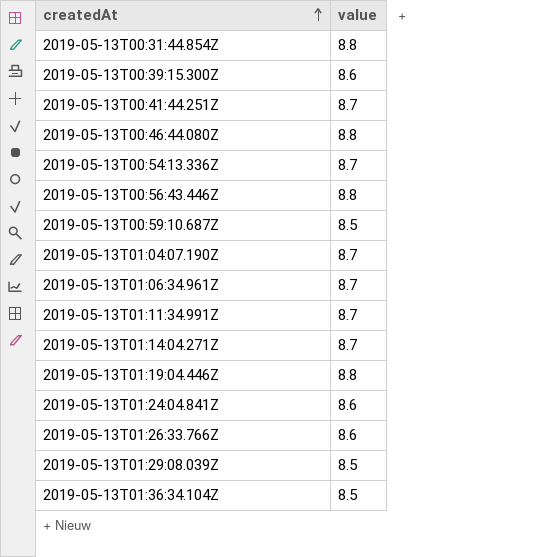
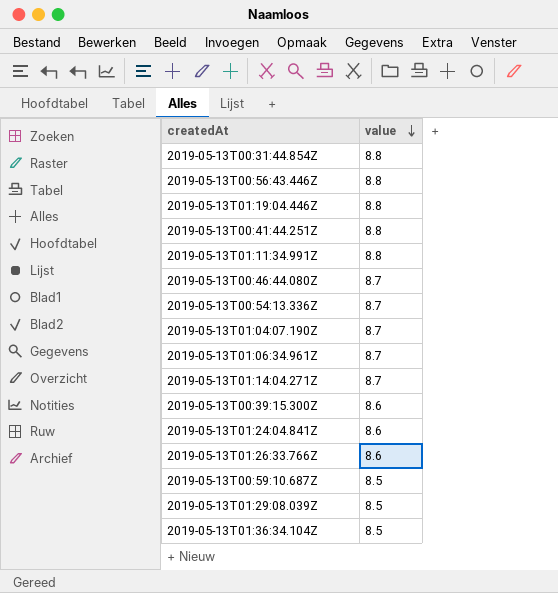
row order: createdAt ascending -> value descending
2019-05-13T00:41:44.251Z | value: 8.7 -> 8.8
2019-05-13T01:11:34.991Z | value: 8.7 -> 8.8
2019-05-13T00:46:44.080Z | value: 8.8 -> 8.7

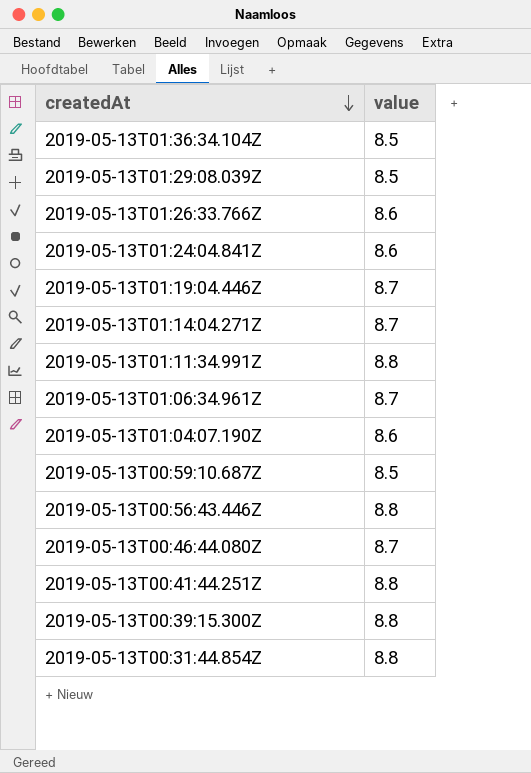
row order: value descending -> createdAt descending
row 2019-05-13T00:54:13.336Z: 8.7 -> none
2019-05-13T01:19:04.446Z | value: 8.8 -> 8.7
2019-05-13T01:04:07.190Z | value: 8.7 -> 8.6
2019-05-13T00:39:15.300Z | value: 8.6 -> 8.8

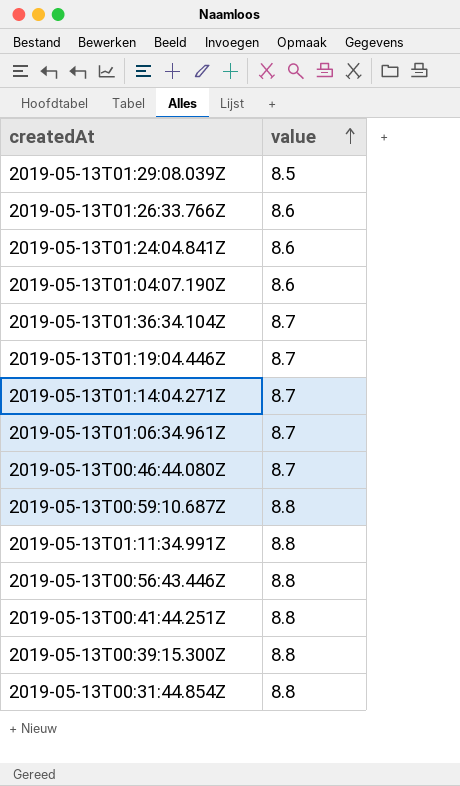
row order: createdAt descending -> value ascending
2019-05-13T01:36:34.104Z | value: 8.5 -> 8.7
2019-05-13T00:59:10.687Z | value: 8.5 -> 8.8

